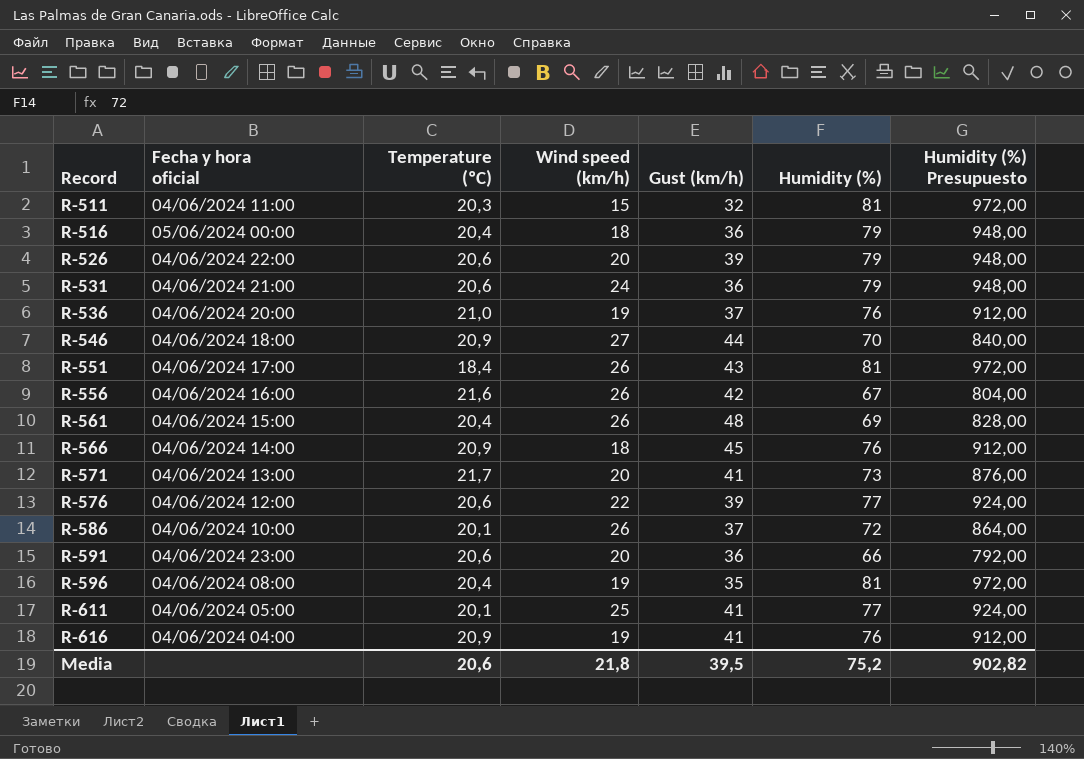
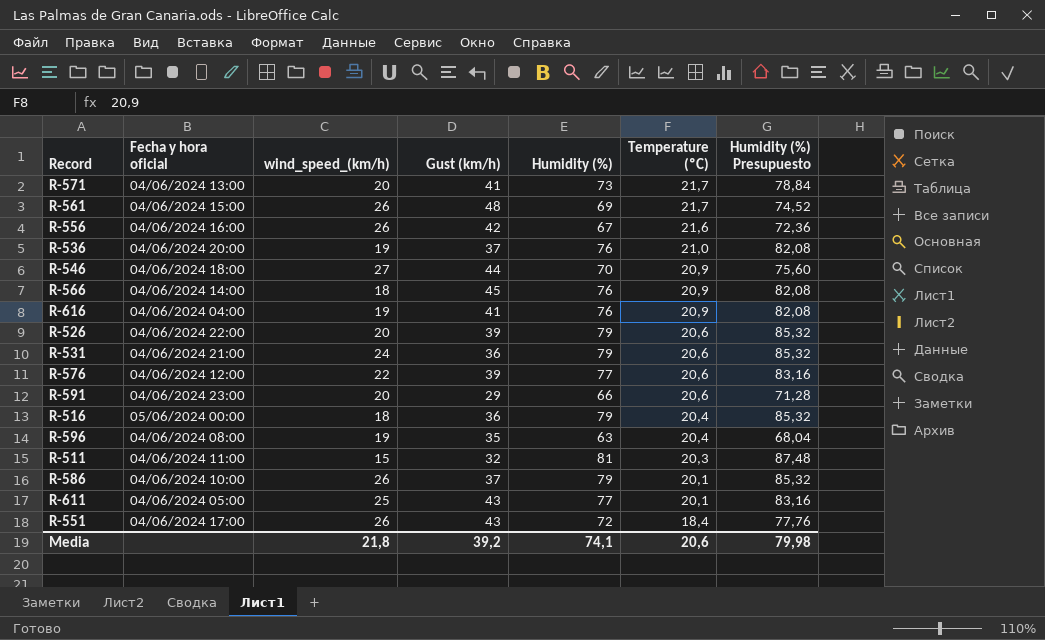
row order: Record ascending -> Temperature (ºC) descending
column name: Wind speed (km/h) -> wind_speed_(km/h)
column Temperature (ºC) | position: 3 -> 6
column Humidity (%) Presupuesto | formula: [Humidity (%)] * 12 -> [Humidity (%)] * 1,08
R-561 | Temperature (ºC): 20,4 -> 21,7
R-591 | Gust (km/h): 36 -> 29
R-596 | Humidity (%): 81 -> 63
R-586 | Humidity (%): 72 -> 79
R-611 | Gust (km/h): 41 -> 43
R-551 | Humidity (%): 81 -> 72
Media | Gust (km/h): 39,5 -> 39,2
Media | Humidity (%): 75,2 -> 74,1
Media | Humidity (%) Presupuesto: 902,82 -> 79,98

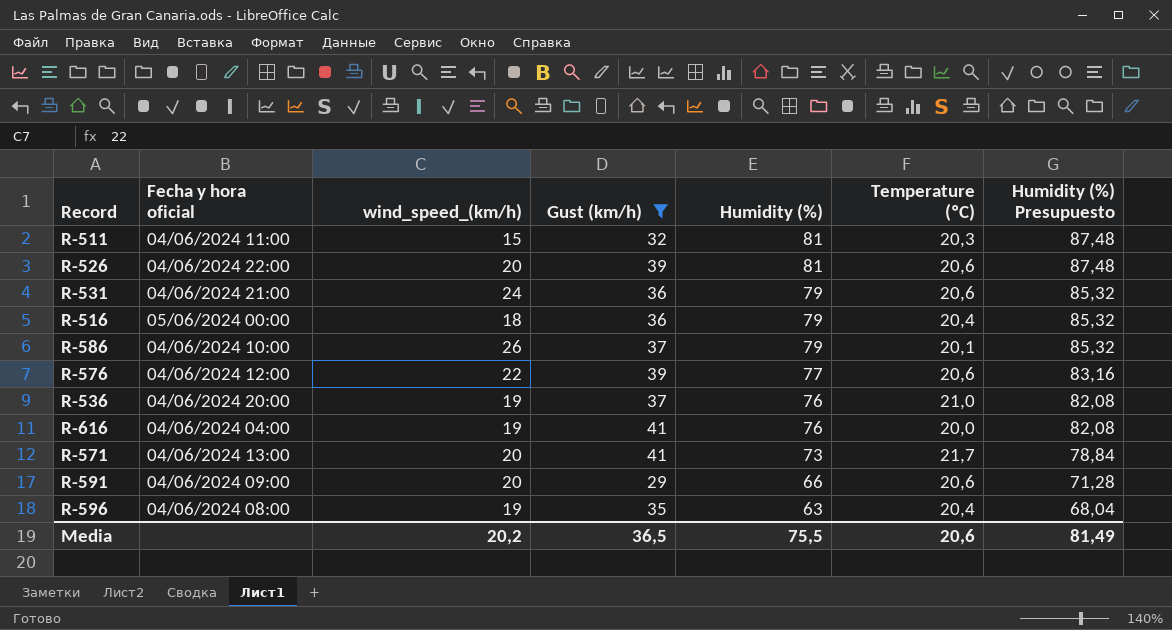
filter: none -> Gust (km/h) <= 41
row order: Temperature (ºC) descending -> Humidity (%) descending
R-526 | Humidity (%): 79 -> 81
R-526 | Humidity (%) Presupuesto: 85,32 -> 87,48
R-616 | Temperature (ºC): 20,9 -> 20,0
R-591 | Fecha y hora oficial: 04/06/2024 23:00 -> 04/06/2024 09:00
Media | wind_speed_(km/h): 21,8 -> 20,2
Media | Gust (km/h): 39,2 -> 36,5
Media | Humidity (%): 74,1 -> 75,5
Media | Humidity (%) Presupuesto: 79,98 -> 81,49

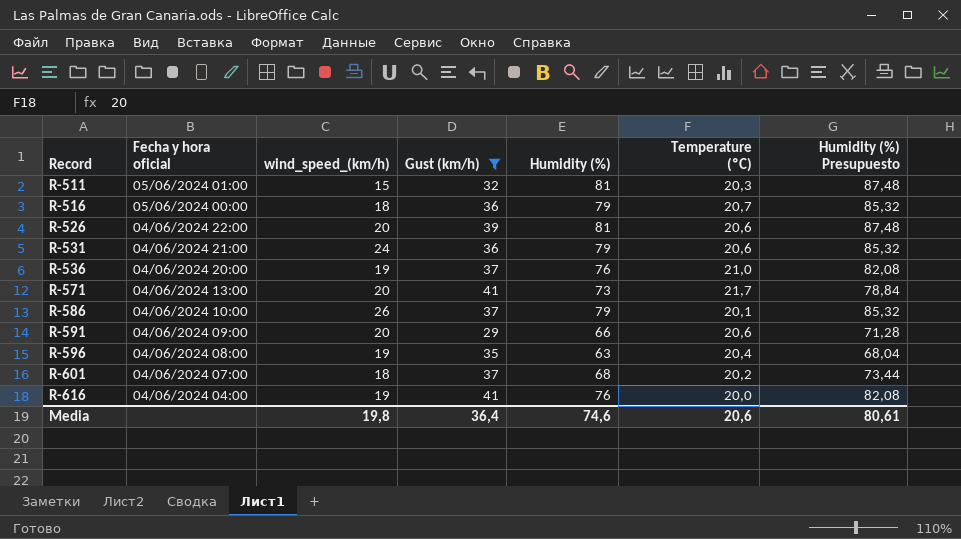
row order: Humidity (%) descending -> Record ascending
row R-576: 04/06/2024 12:00 | 22 | 39 | 77 | 20,6 | 83,16 -> none
R-511 | Fecha y hora oficial: 04/06/2024 11:00 -> 05/06/2024 01:00
R-516 | Temperature (ºC): 20,4 -> 20,7
row R-601: none -> 04/06/2024 07:00 | 18 | 37 | 68 | 20,2 | 73,44
Media | wind_speed_(km/h): 20,2 -> 19,8
Media | Gust (km/h): 36,5 -> 36,4
Media | Humidity (%): 75,5 -> 74,6
Media | Humidity (%) Presupuesto: 81,49 -> 80,61

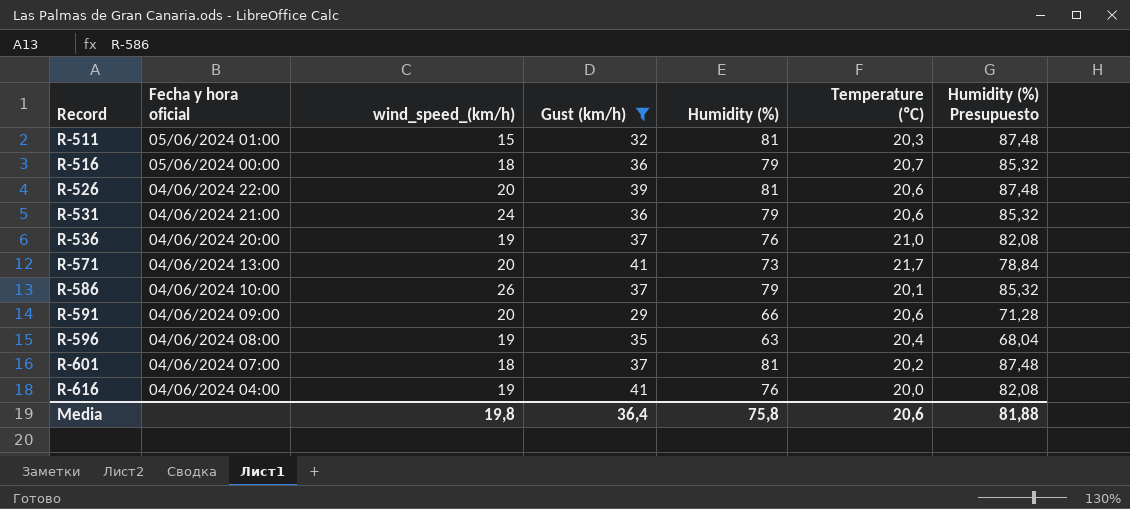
R-601 | Humidity (%): 68 -> 81
R-601 | Humidity (%) Presupuesto: 73,44 -> 87,48
Media | Humidity (%): 74,6 -> 75,8
Media | Humidity (%) Presupuesto: 80,61 -> 81,88

